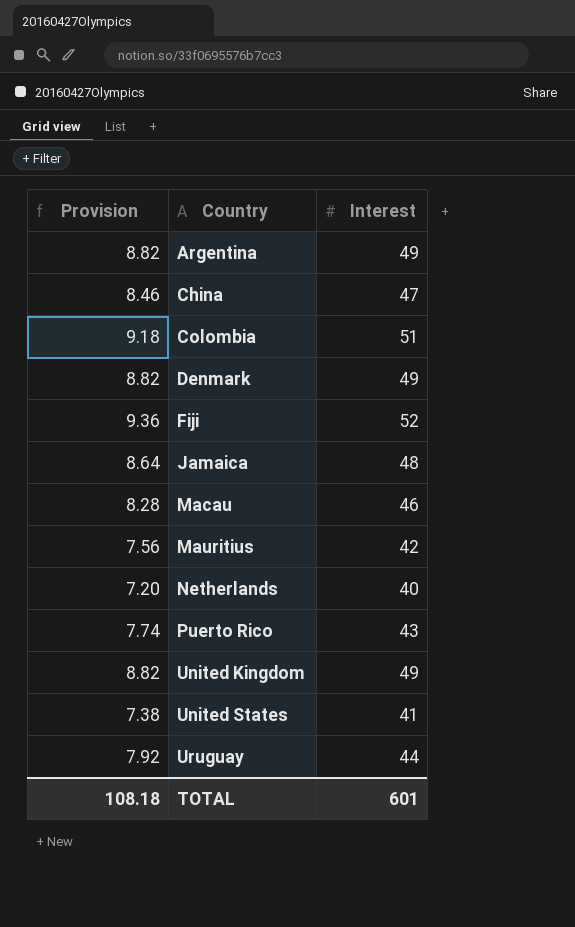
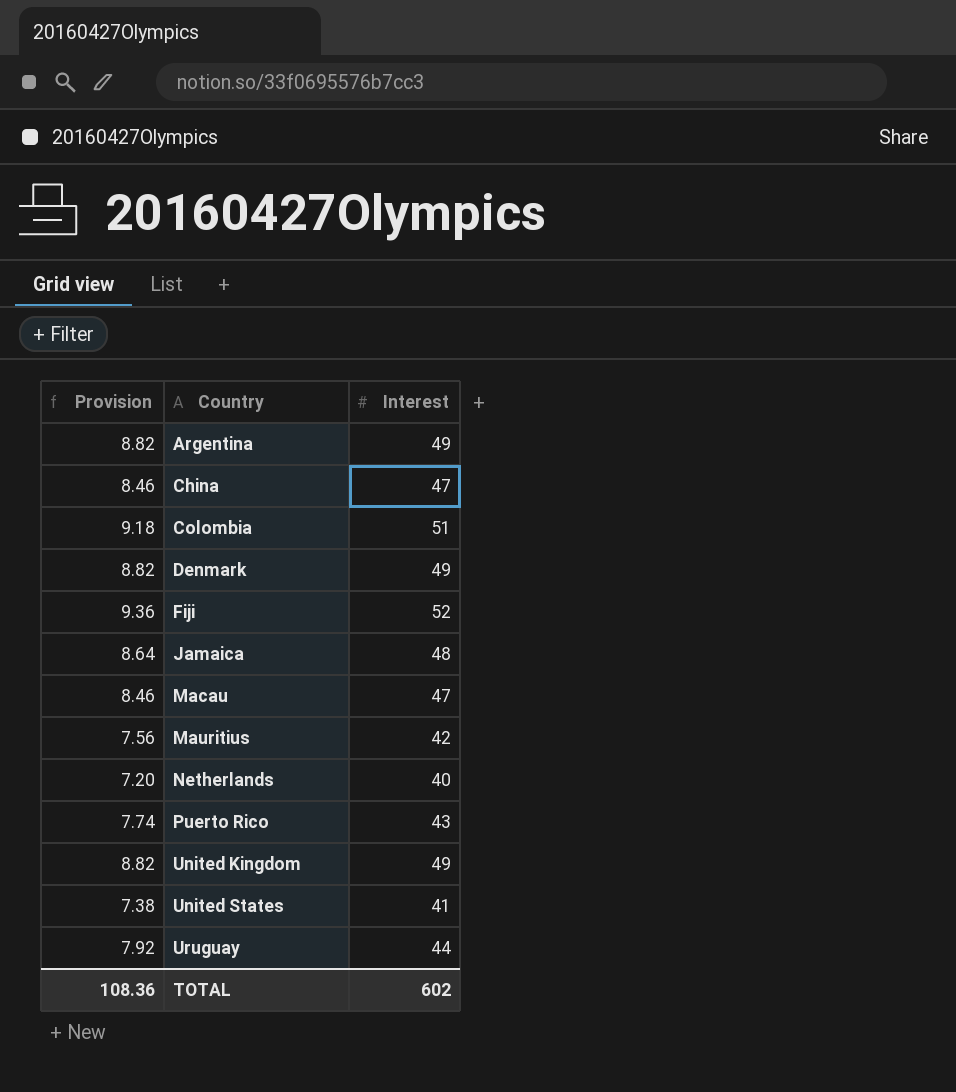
Macau | Provision: 8.28 -> 8.46
Macau | Interest: 46 -> 47
TOTAL | Provision: 108.18 -> 108.36
TOTAL | Interest: 601 -> 602

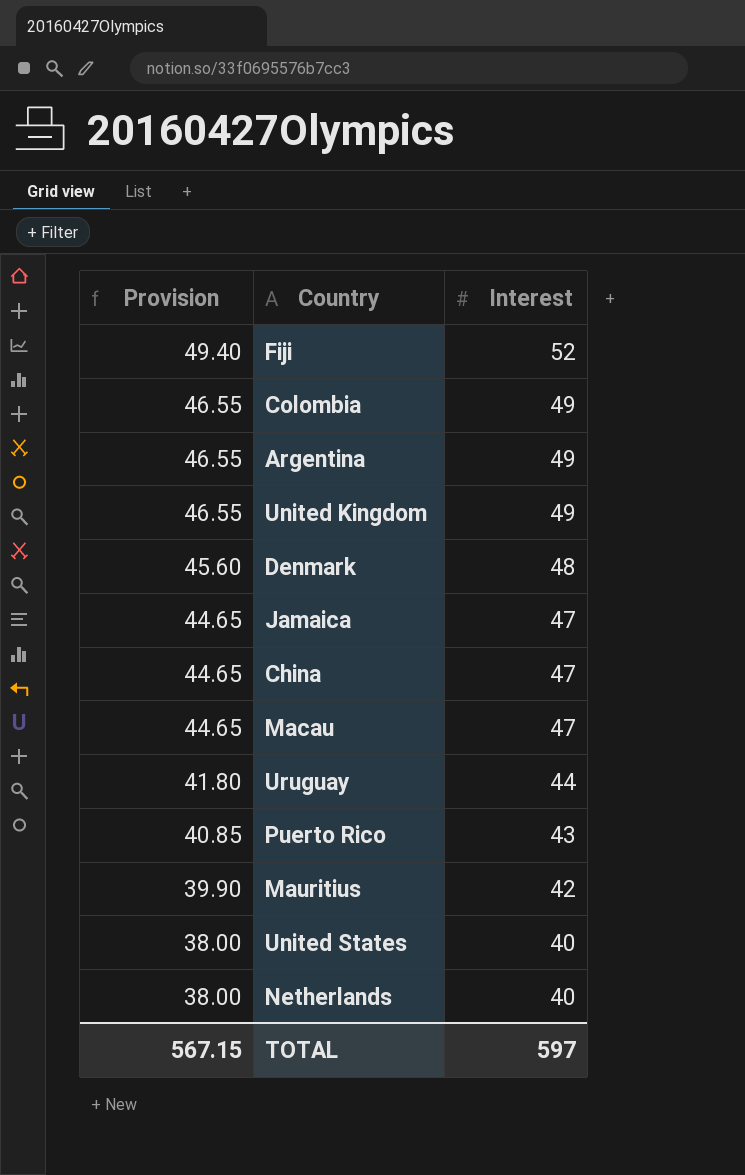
row order: Country ascending -> Provision descending
column Provision | formula: [Interest] * 0.18 -> [Interest] * 0.95
Colombia | Interest: 51 -> 49
Denmark | Interest: 49 -> 48
Jamaica | Interest: 48 -> 47
United States | Interest: 41 -> 40
TOTAL | Provision: 108.36 -> 567.15
TOTAL | Interest: 602 -> 597

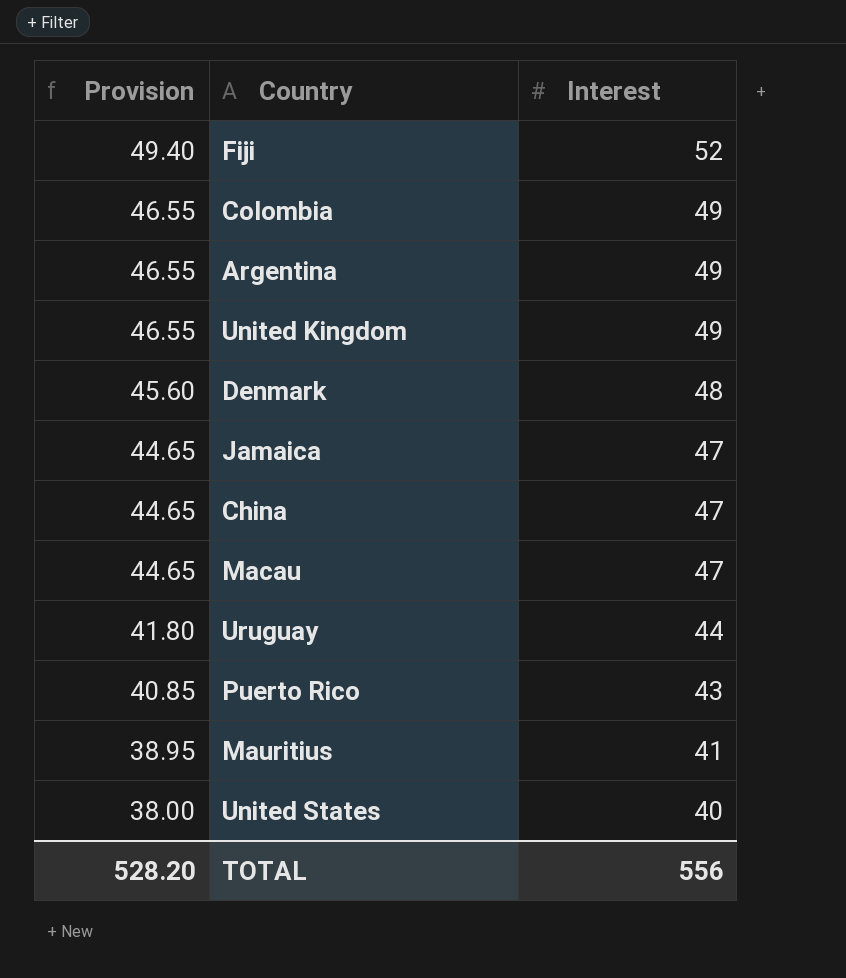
row Netherlands: 38.00 | 40 -> none
Mauritius | Provision: 39.90 -> 38.95
Mauritius | Interest: 42 -> 41
TOTAL | Provision: 567.15 -> 528.20
TOTAL | Interest: 597 -> 556

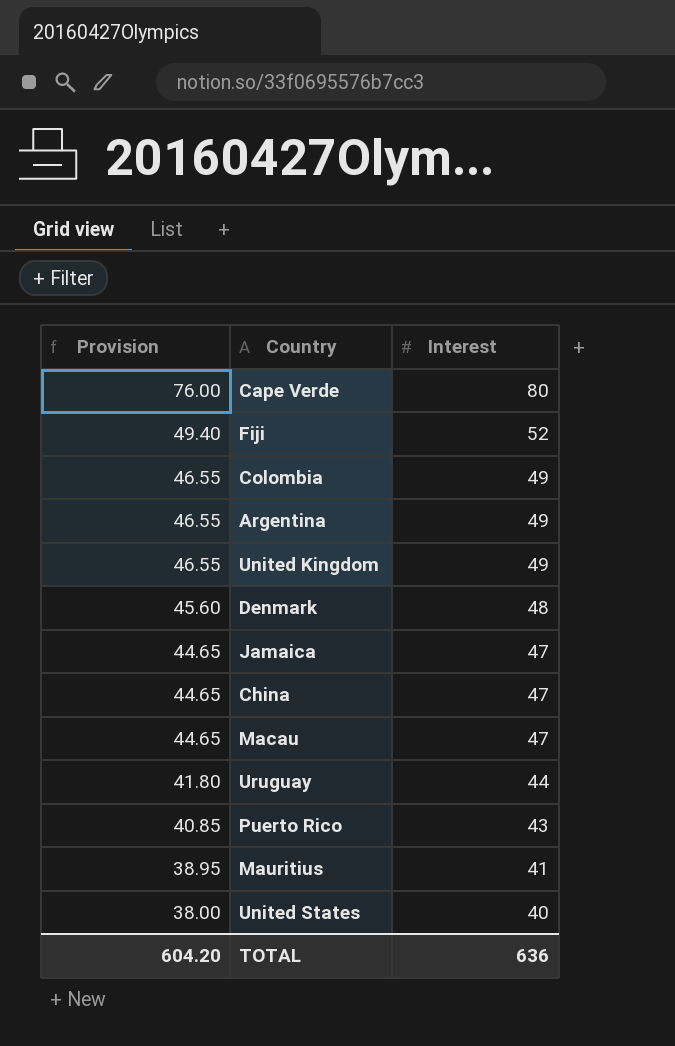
row Cape Verde: none -> 76.00 | 80
TOTAL | Provision: 528.20 -> 604.20
TOTAL | Interest: 556 -> 636

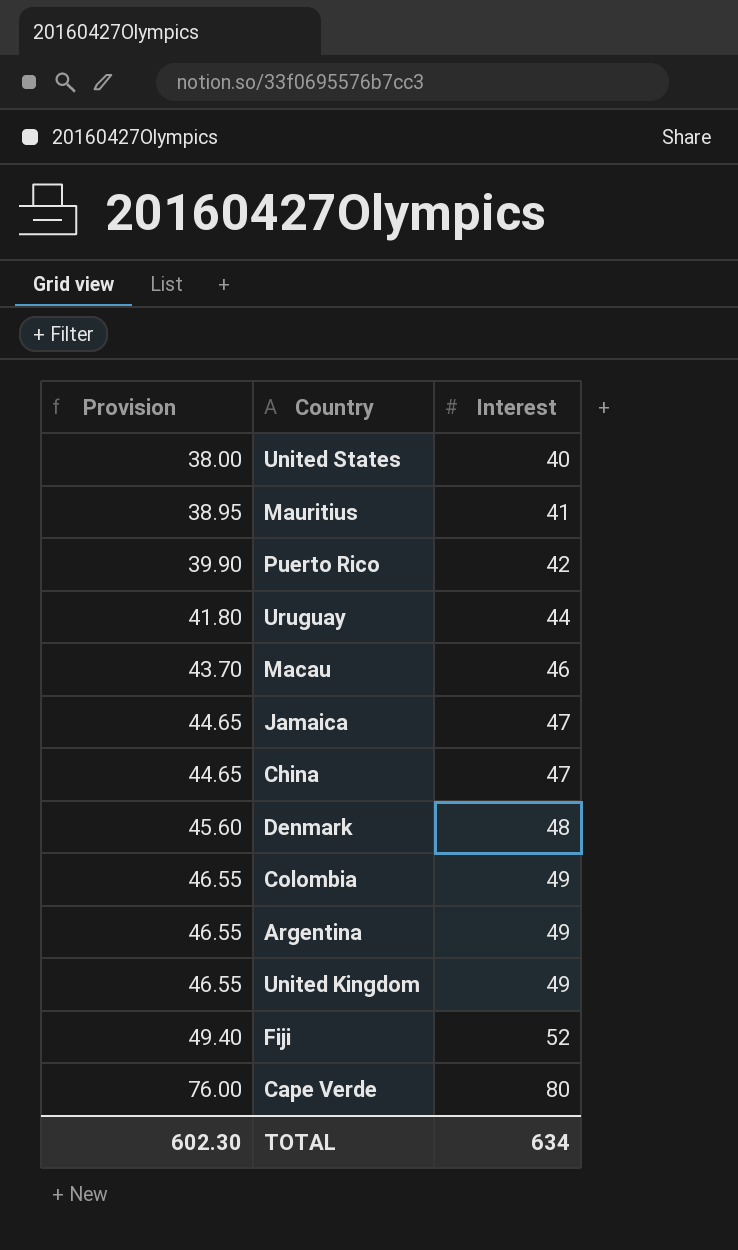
row order: Provision descending -> Provision ascending
Puerto Rico | Provision: 40.85 -> 39.90
Puerto Rico | Interest: 43 -> 42
Macau | Provision: 44.65 -> 43.70
Macau | Interest: 47 -> 46
TOTAL | Provision: 604.20 -> 602.30
TOTAL | Interest: 636 -> 634

